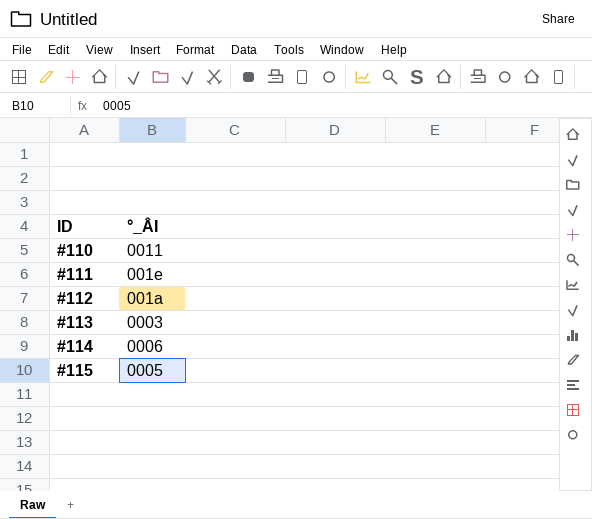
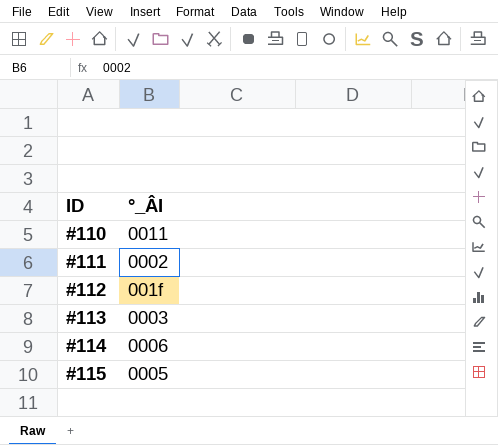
#111 | °_ÂI: 001e -> 0002
#112 | °_ÂI: 001a -> 001f

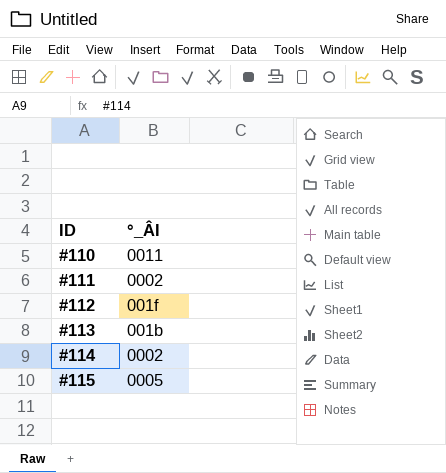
#113 | °_ÂI: 0003 -> 001b
#114 | °_ÂI: 0006 -> 0002

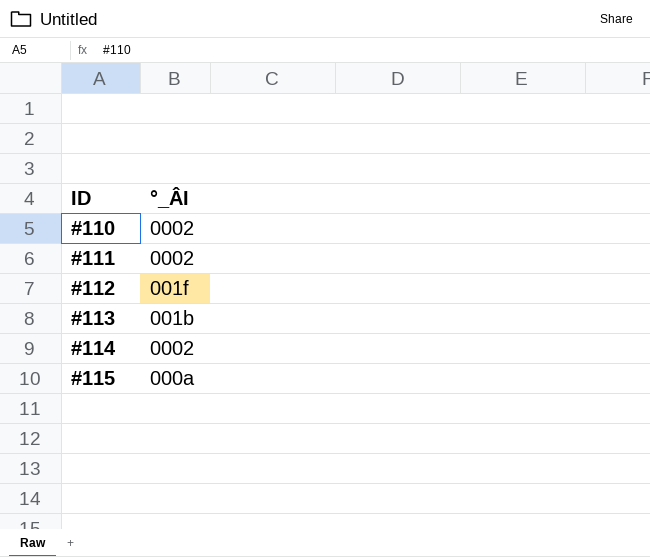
#110 | °_ÂI: 0011 -> 0002
#115 | °_ÂI: 0005 -> 000a

